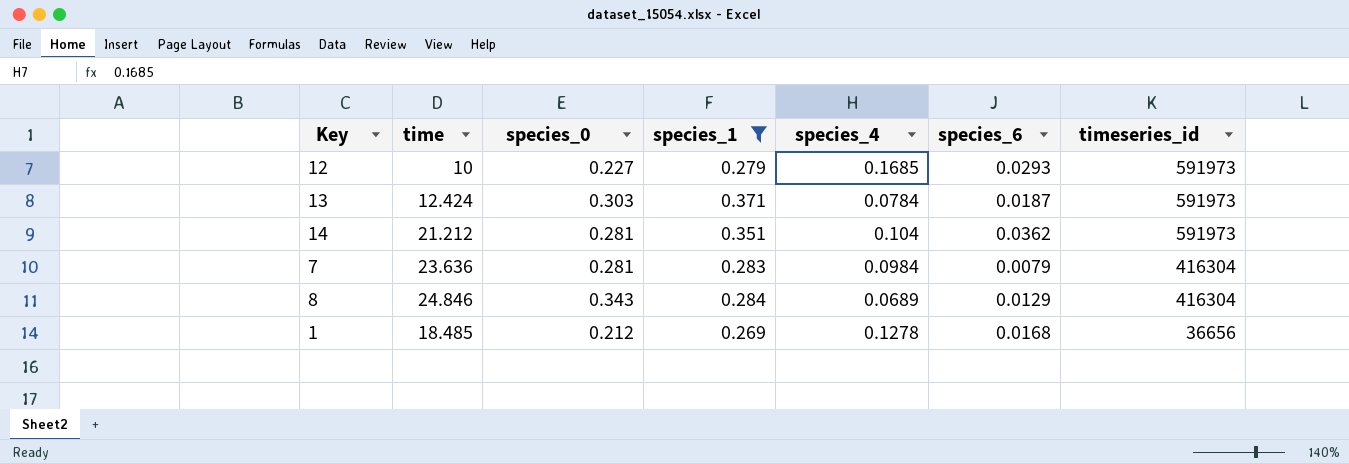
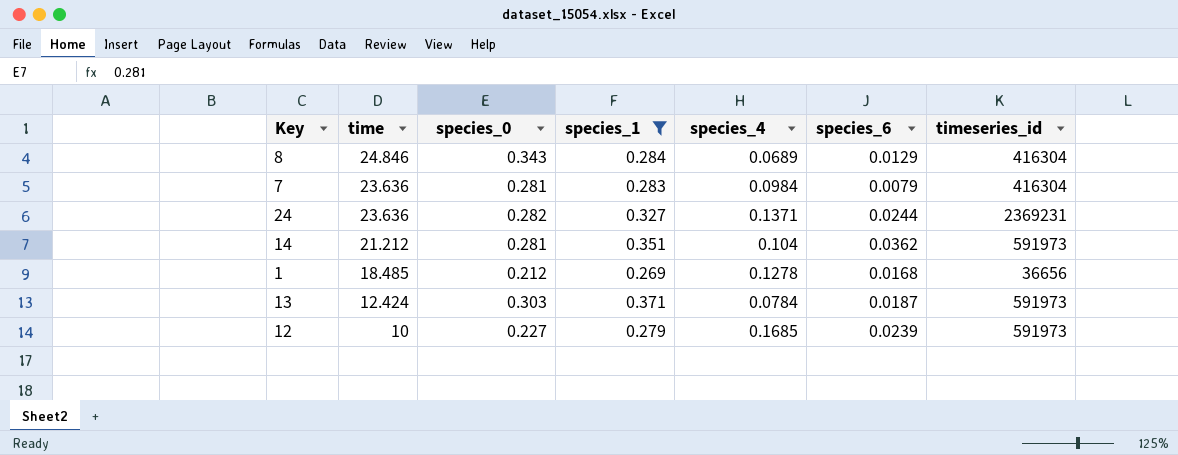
row order: timeseries_id descending -> time descending
row 24: none -> 23.636 | 0.282 | 0.327 | 0.1371 | 0.0244 | 2369231
12 | species_6: 0.0293 -> 0.0239

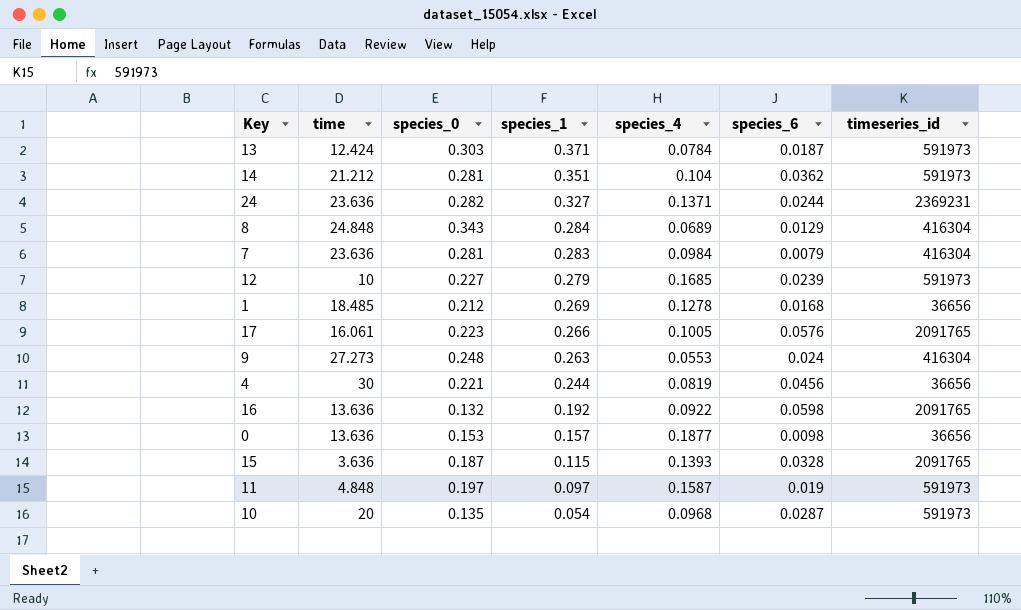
filter: species_1 >= 0.269 -> none
row order: time descending -> species_1 descending
8 | time: 24.846 -> 24.848

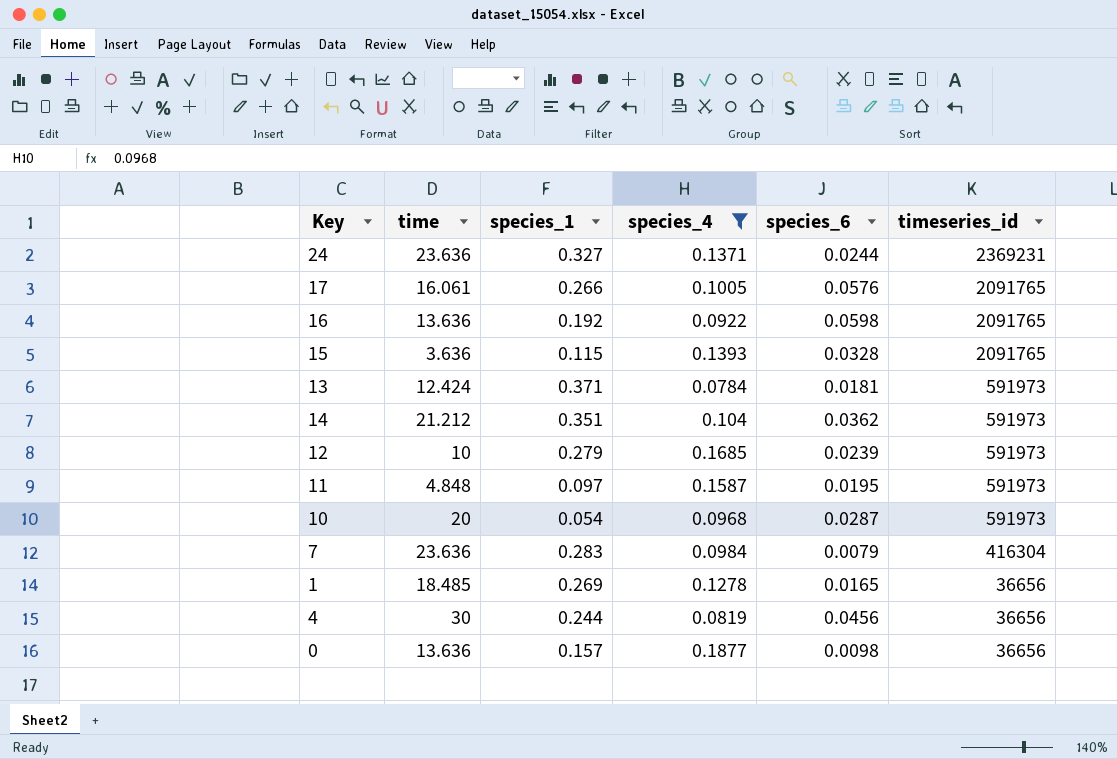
filter: none -> species_4 >= 0.0784
row order: species_1 descending -> timeseries_id descending
column species_0 | position: 3 -> none
13 | species_6: 0.0187 -> 0.0181
11 | species_6: 0.019 -> 0.0195
1 | species_6: 0.0168 -> 0.0165

